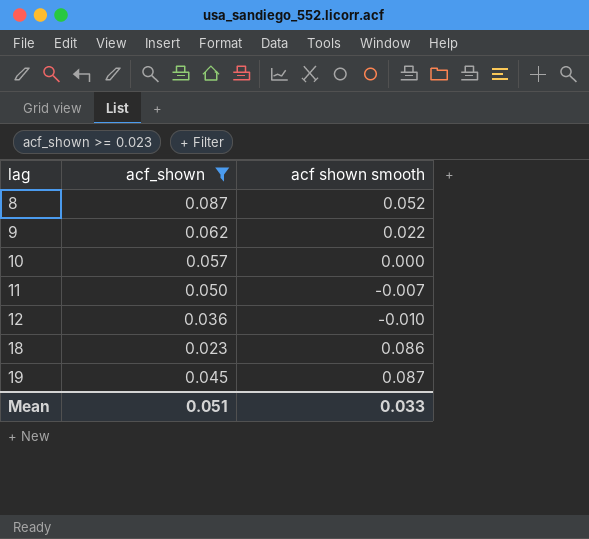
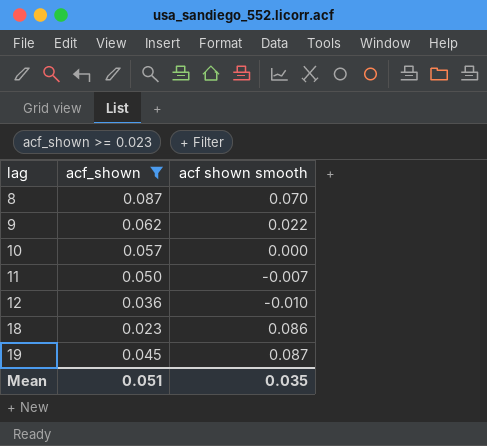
8 | acf shown smooth: 0.052 -> 0.070
Mean | acf shown smooth: 0.033 -> 0.035

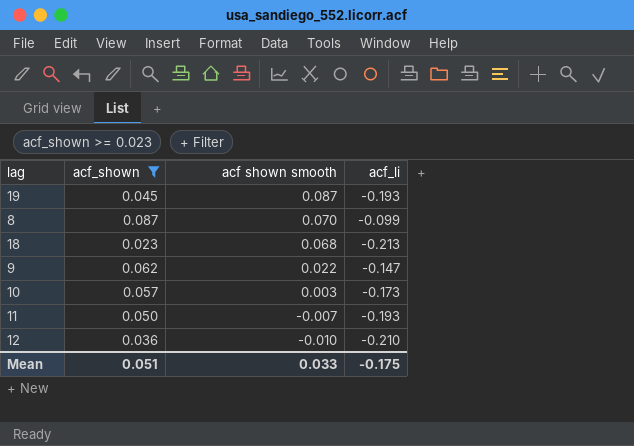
row order: lag ascending -> acf shown smooth descending
column acf_li | position: none -> 4
18 | acf shown smooth: 0.086 -> 0.068
10 | acf shown smooth: 0.000 -> 0.003
Mean | acf shown smooth: 0.035 -> 0.033

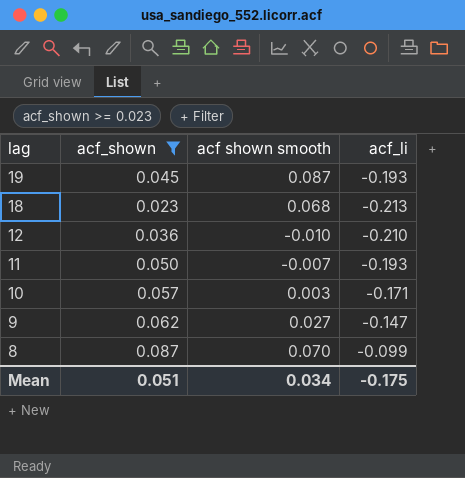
row order: acf shown smooth descending -> lag descending
10 | acf_li: -0.173 -> -0.171
9 | acf shown smooth: 0.022 -> 0.027
Mean | acf shown smooth: 0.033 -> 0.034

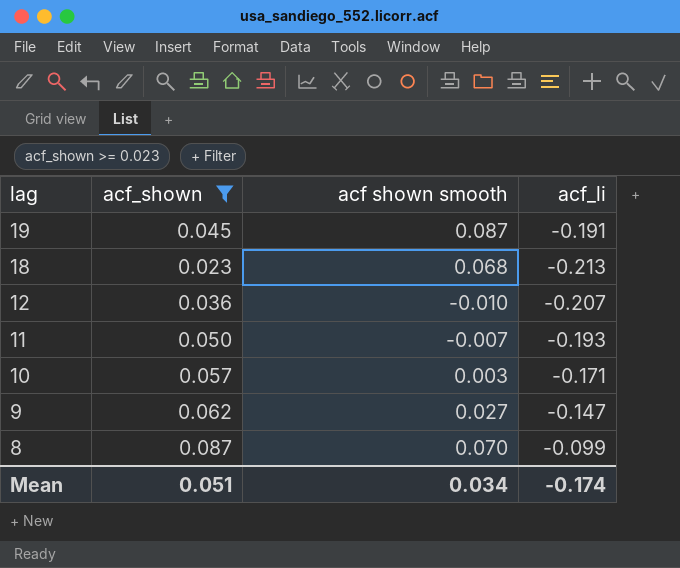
19 | acf_li: -0.193 -> -0.191
12 | acf_li: -0.210 -> -0.207
Mean | acf_li: -0.175 -> -0.174

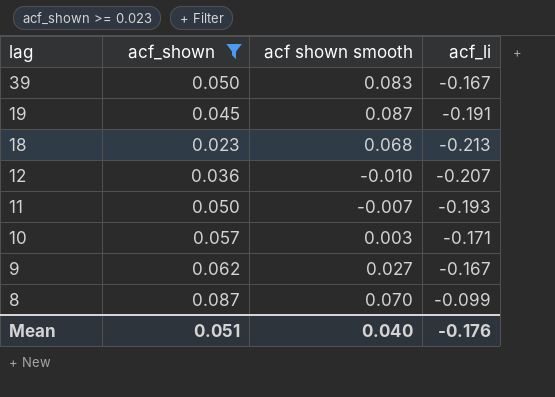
row 39: none -> 0.050 | 0.083 | -0.167
9 | acf_li: -0.147 -> -0.167
Mean | acf shown smooth: 0.034 -> 0.040
Mean | acf_li: -0.174 -> -0.176

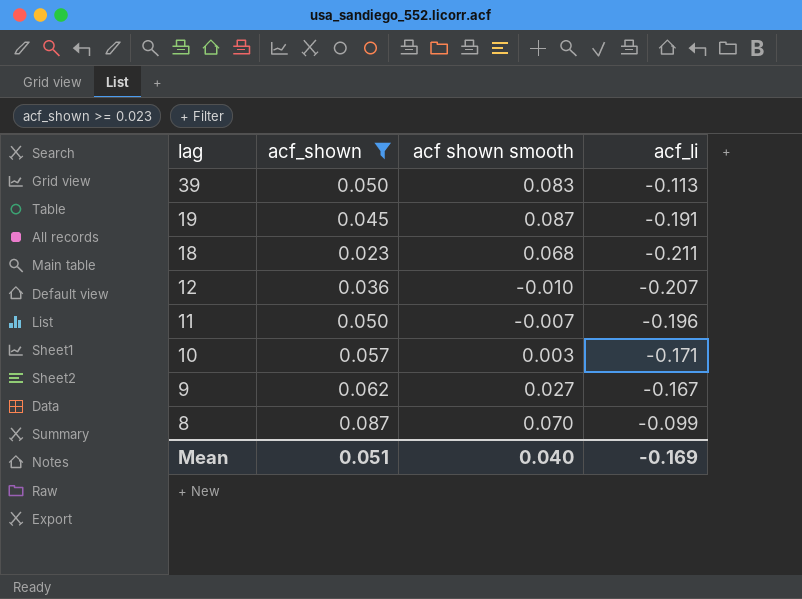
39 | acf_li: -0.167 -> -0.113
18 | acf_li: -0.213 -> -0.211
11 | acf_li: -0.193 -> -0.196
Mean | acf_li: -0.176 -> -0.169

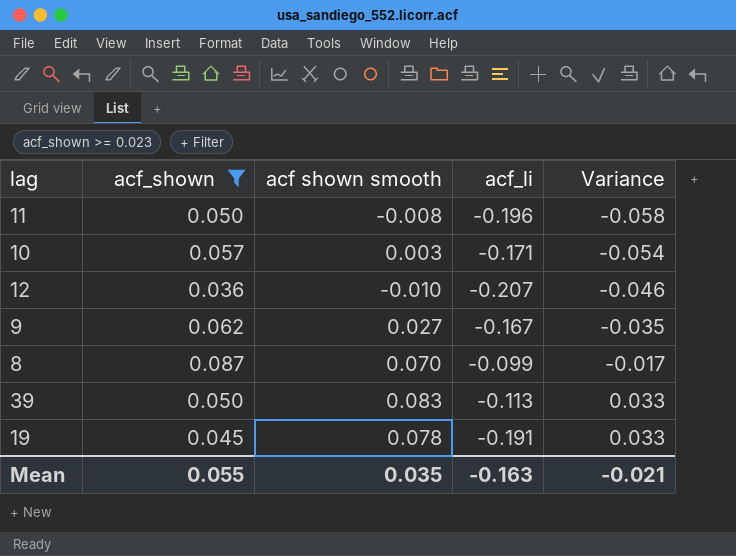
row order: lag descending -> Variance ascending
column Variance | formula: none -> [acf shown smooth] - [acf_shown]
row 18: 0.023 | 0.068 | -0.211 -> none
11 | acf shown smooth: -0.007 -> -0.008
19 | acf shown smooth: 0.087 -> 0.078
Mean | acf_shown: 0.051 -> 0.055
Mean | acf shown smooth: 0.040 -> 0.035
Mean | acf_li: -0.169 -> -0.163

